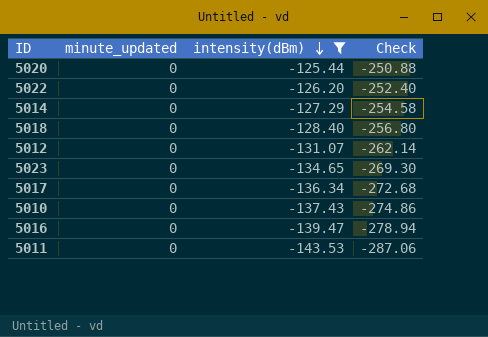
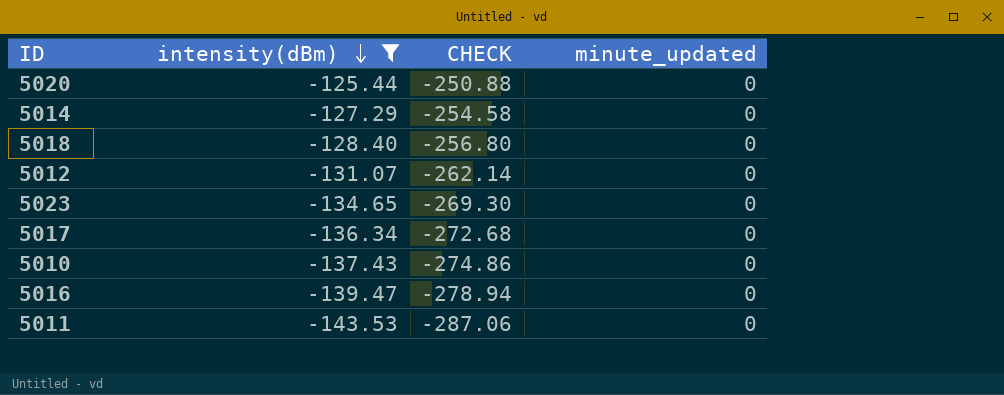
column name: Check -> CHECK
column minute_updated | position: 2 -> 4
row 5022: 0 | -126.20 | -252.40 -> none

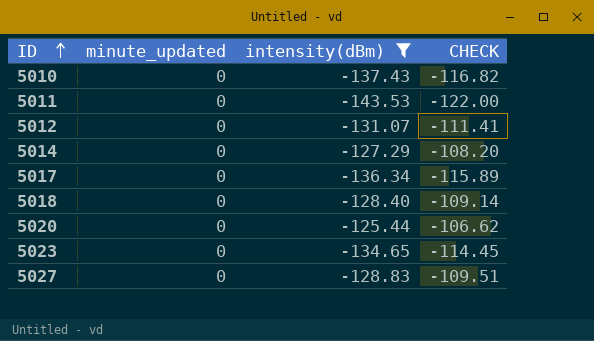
row order: intensity(dBm) descending -> ID ascending
column minute_updated | position: 4 -> 2
column CHECK | formula: [intensity(dBm)] * 2 -> [intensity(dBm)] * 0.85
row 5016: -139.47 | -278.94 | 0 -> none
row 5027: none -> 0 | -128.83 | -109.51

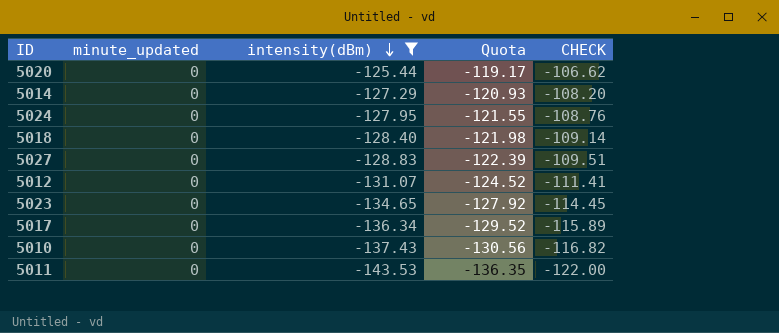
row order: ID ascending -> intensity(dBm) descending
column Quota | formula: none -> [intensity(dBm)] * 0.95
row 5024: none -> 0 | -127.95 | -121.55 | -108.76

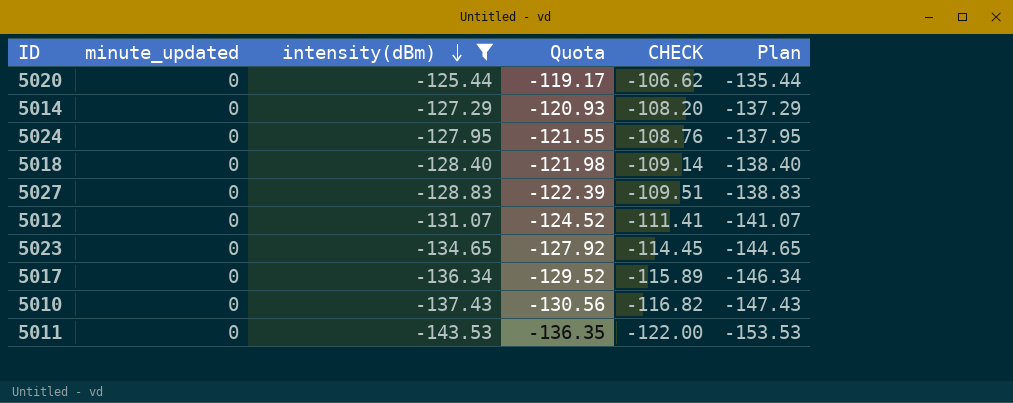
column Plan | formula: none -> [intensity(dBm)] - 10

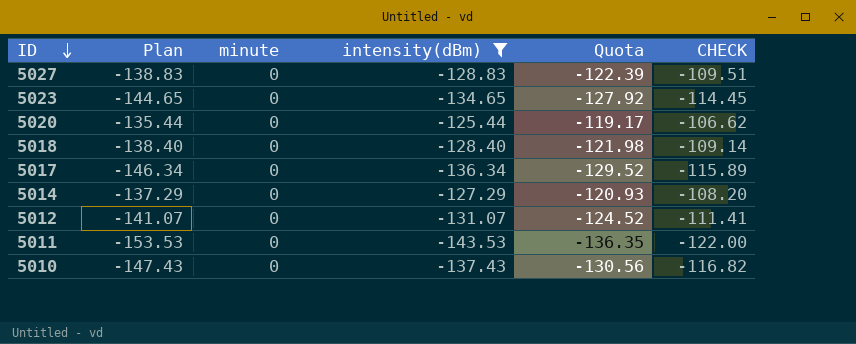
row order: intensity(dBm) descending -> ID descending
column Plan | position: 6 -> 2
column name: minute_updated -> minute
row 5024: 0 | -127.95 | -121.55 | -108.76 | -137.95 -> none

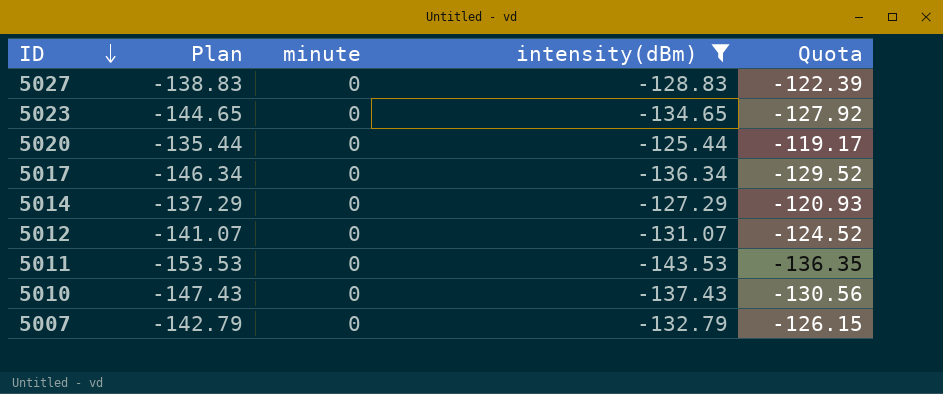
column CHECK | formula: [intensity(dBm)] * 0.85 -> none
row 5018: -138.40 | 0 | -128.40 | -121.98 | -109.14 -> none
row 5007: none -> -142.79 | 0 | -132.79 | -126.15

